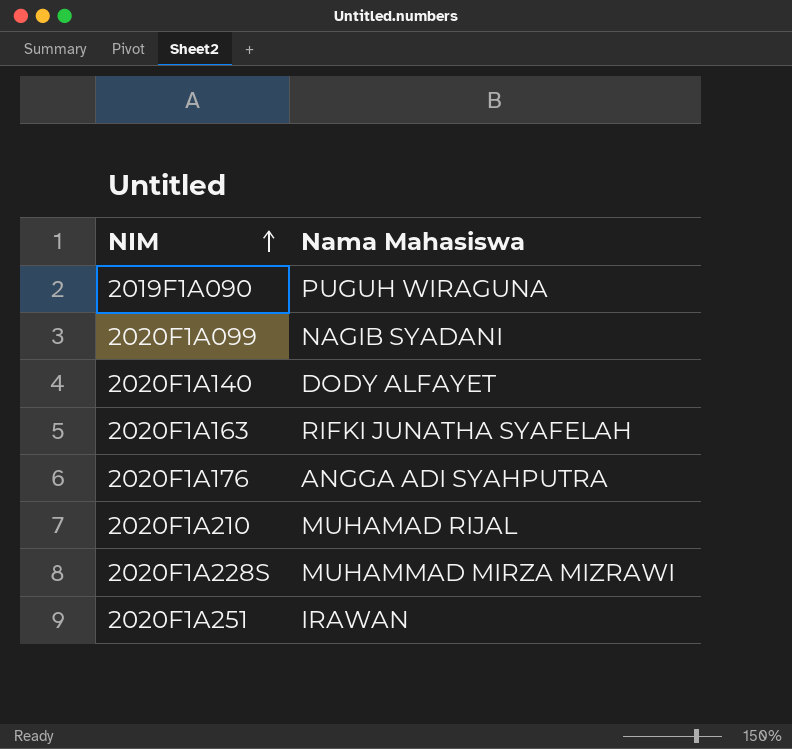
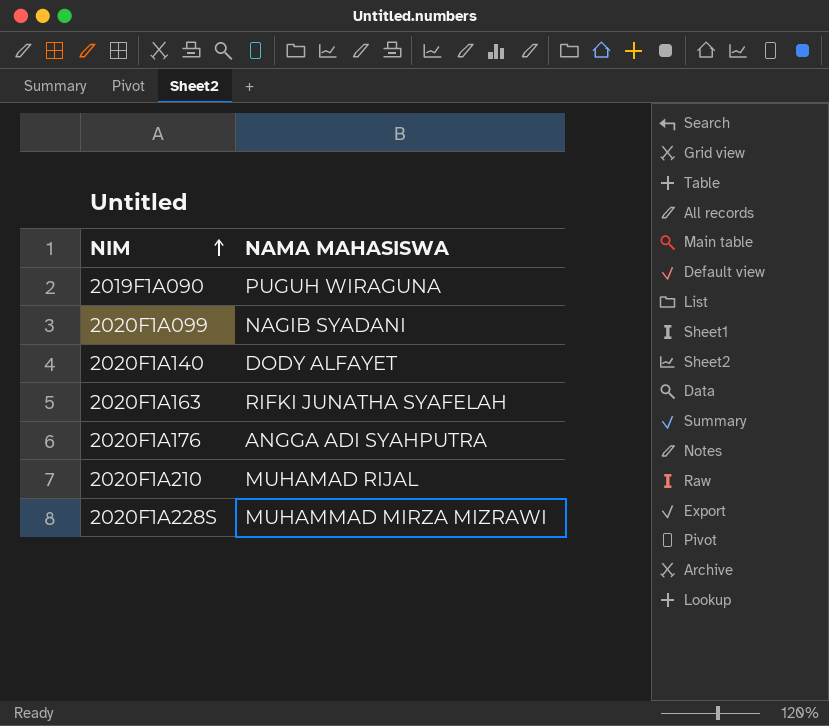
column name: Nama Mahasiswa -> NAMA MAHASISWA
row 2020F1A251: IRAWAN -> none

